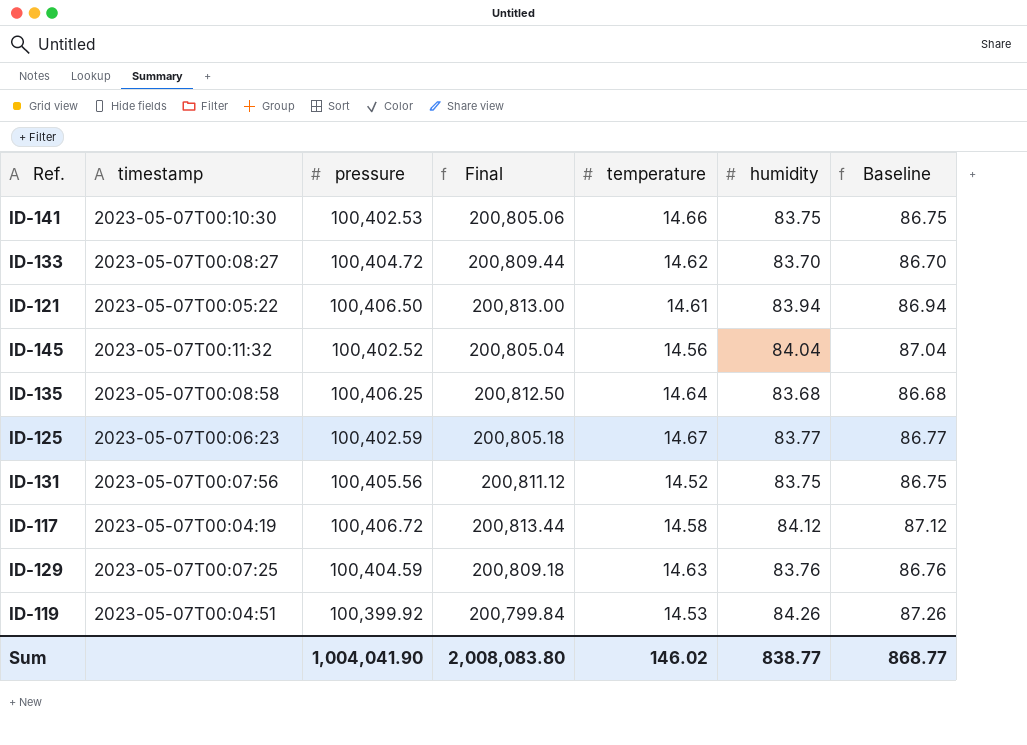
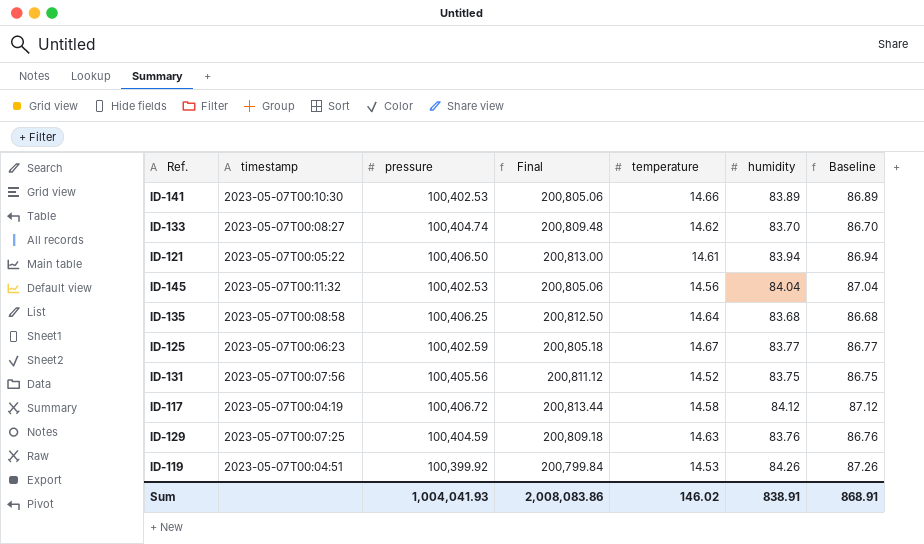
ID-141 | humidity: 83.75 -> 83.89
ID-141 | Baseline: 86.75 -> 86.89
ID-133 | pressure: 100,404.72 -> 100,404.74
ID-133 | Final: 200,809.44 -> 200,809.48
ID-145 | pressure: 100,402.52 -> 100,402.53
ID-145 | Final: 200,805.04 -> 200,805.06
Sum | pressure: 1,004,041.90 -> 1,004,041.93
Sum | Final: 2,008,083.80 -> 2,008,083.86
Sum | humidity: 838.77 -> 838.91
Sum | Baseline: 868.77 -> 868.91

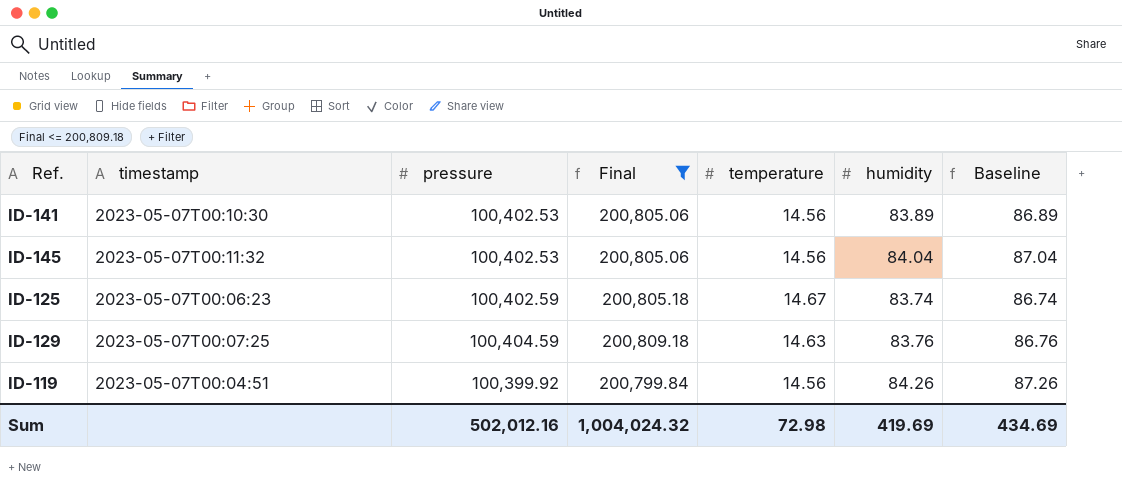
filter: none -> Final <= 200,809.18
ID-141 | temperature: 14.66 -> 14.56
ID-125 | humidity: 83.77 -> 83.74
ID-125 | Baseline: 86.77 -> 86.74
ID-119 | temperature: 14.53 -> 14.56
Sum | pressure: 1,004,041.93 -> 502,012.16
Sum | Final: 2,008,083.86 -> 1,004,024.32
Sum | temperature: 146.02 -> 72.98
Sum | humidity: 838.91 -> 419.69
Sum | Baseline: 868.91 -> 434.69

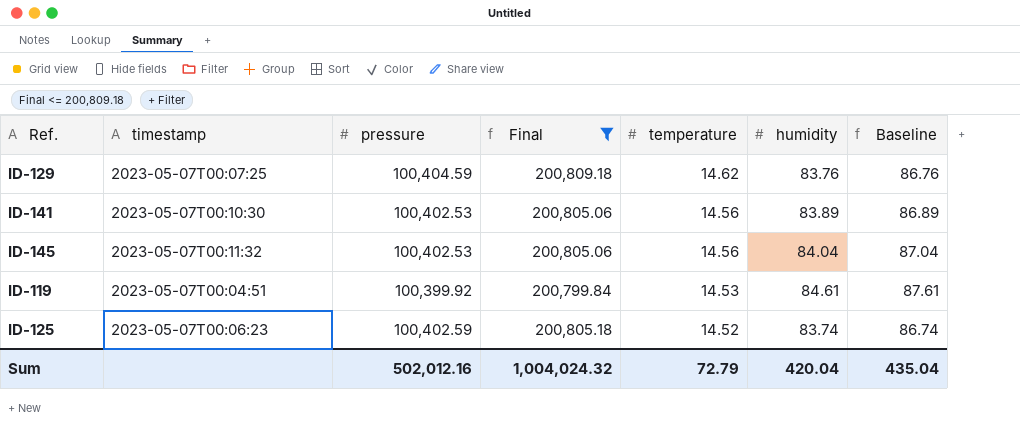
row order: none -> temperature descending
ID-129 | temperature: 14.63 -> 14.62
ID-119 | temperature: 14.56 -> 14.53
ID-119 | humidity: 84.26 -> 84.61
ID-119 | Baseline: 87.26 -> 87.61
ID-125 | temperature: 14.67 -> 14.52
Sum | temperature: 72.98 -> 72.79
Sum | humidity: 419.69 -> 420.04
Sum | Baseline: 434.69 -> 435.04

